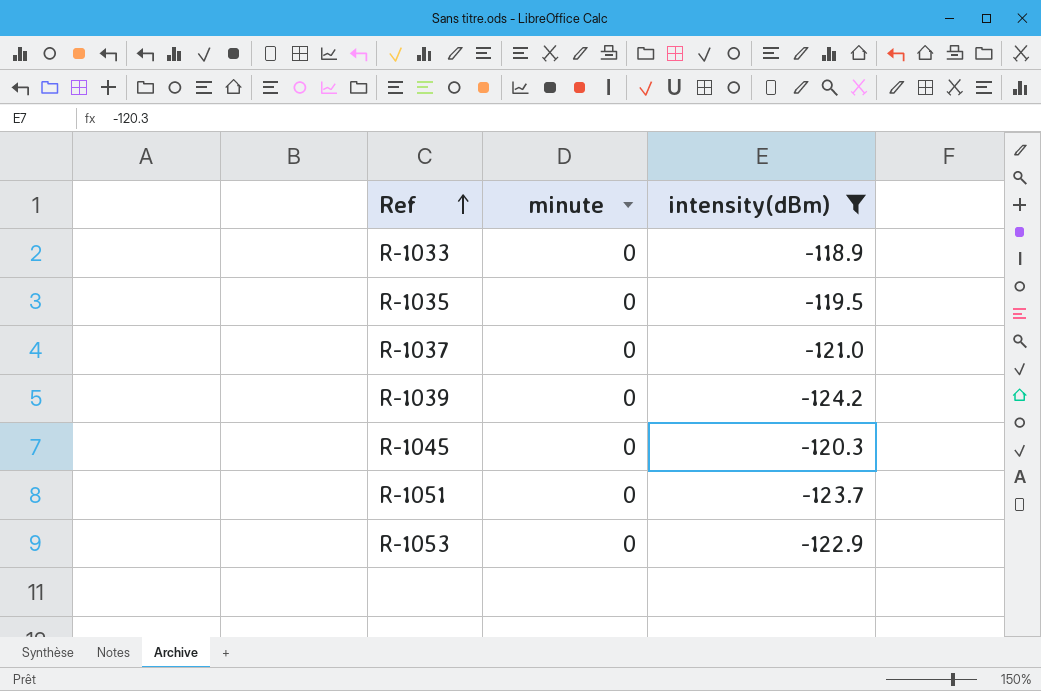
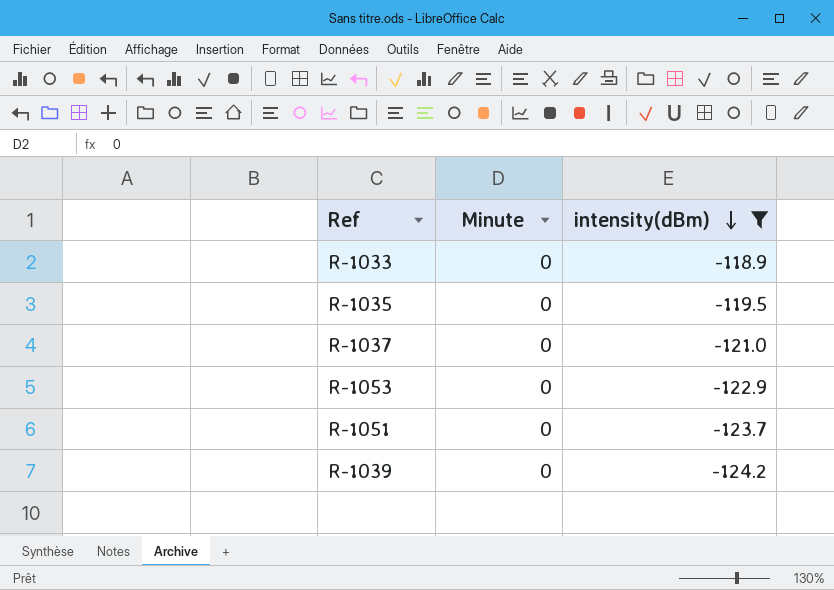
row order: Ref ascending -> intensity(dBm) descending
column name: minute -> Minute
row R-1045: 0 | -120.3 -> none

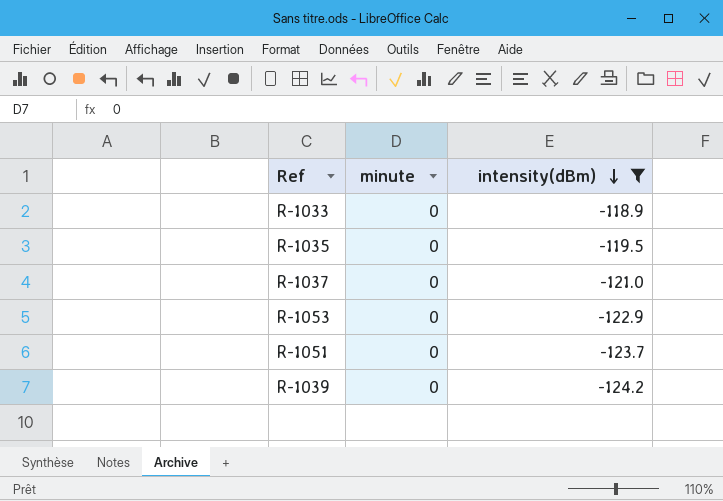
column name: Minute -> minute

